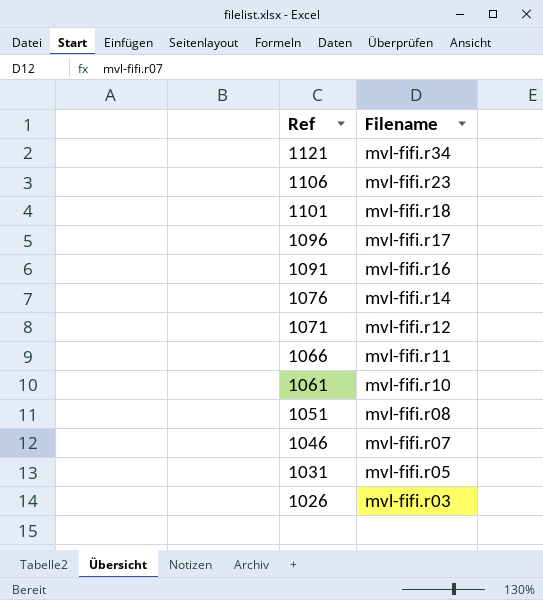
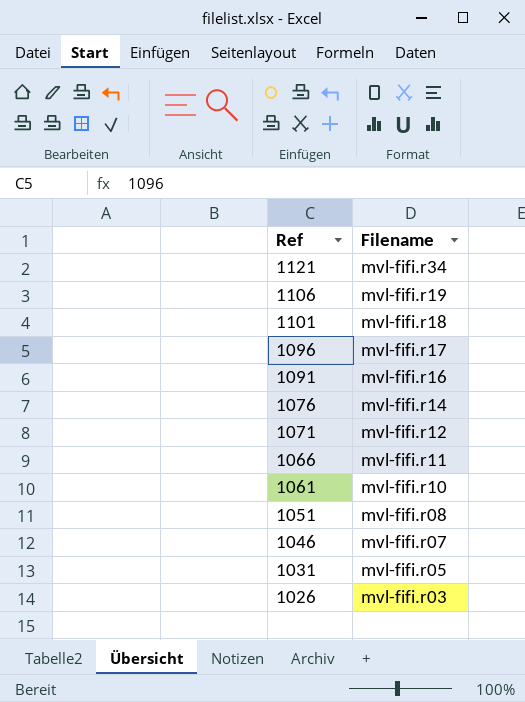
1106 | Filename: mvl-fifi.r23 -> mvl-fifi.r19

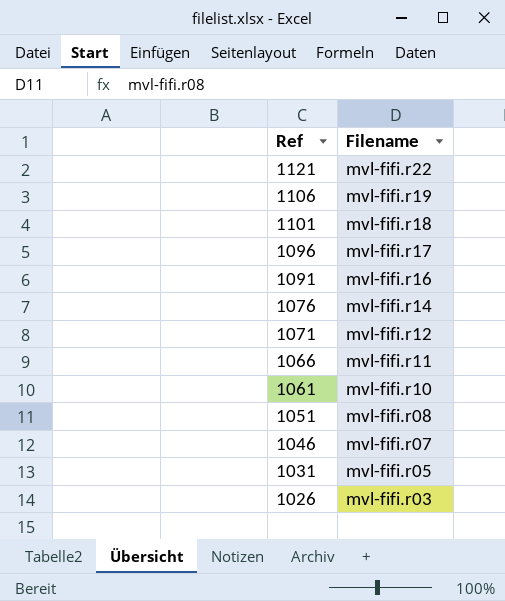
1121 | Filename: mvl-fifi.r34 -> mvl-fifi.r22

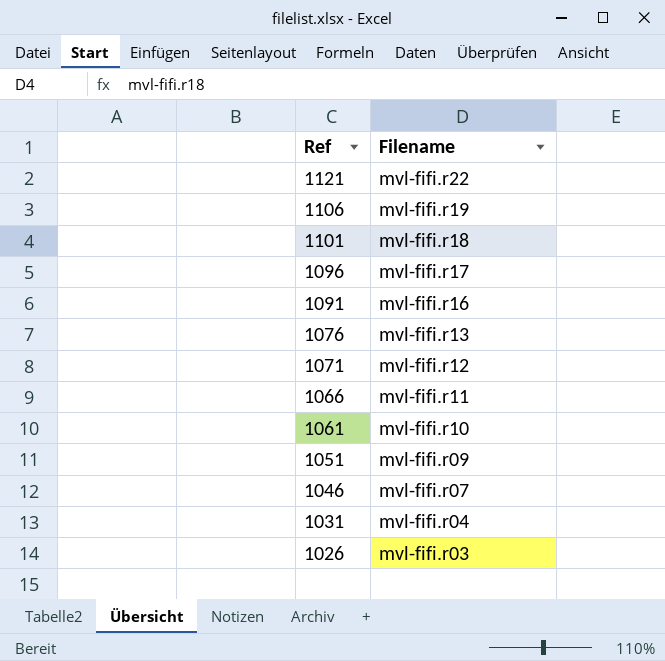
1076 | Filename: mvl-fifi.r14 -> mvl-fifi.r13
1051 | Filename: mvl-fifi.r08 -> mvl-fifi.r09
1031 | Filename: mvl-fifi.r05 -> mvl-fifi.r04

